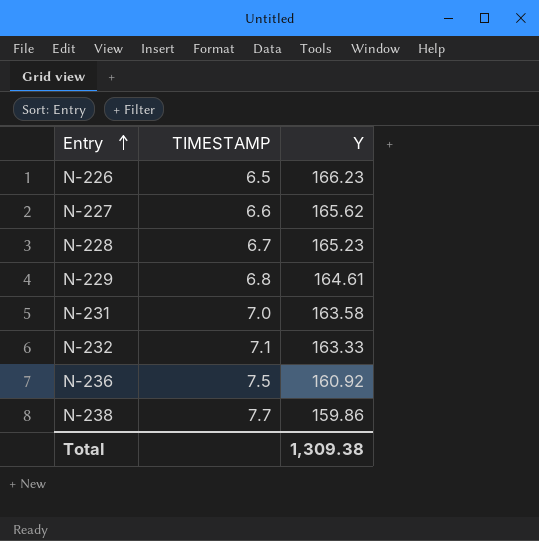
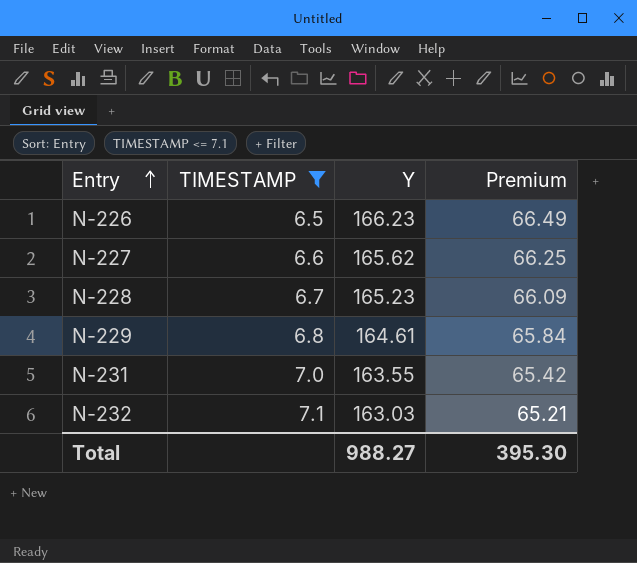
filter: none -> TIMESTAMP <= 7.1
column Premium | formula: none -> [Y] * 0.4
N-231 | Y: 163.58 -> 163.55
N-232 | Y: 163.33 -> 163.03
Total | Y: 1,309.38 -> 988.27

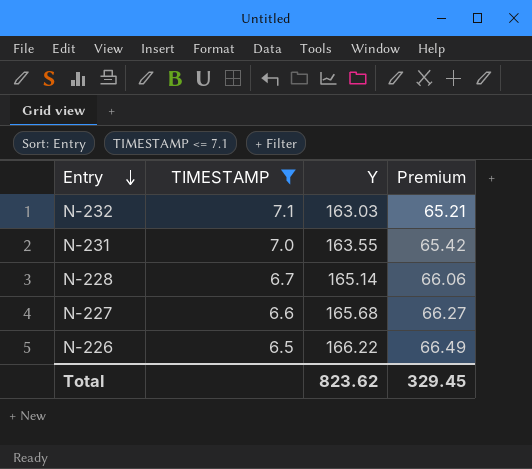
row order: Entry ascending -> Entry descending
row N-229: 6.8 | 164.61 | 65.84 -> none
N-228 | Y: 165.23 -> 165.14
N-228 | Premium: 66.09 -> 66.06
N-227 | Y: 165.62 -> 165.68
N-227 | Premium: 66.25 -> 66.27
N-226 | Y: 166.23 -> 166.22
Total | Y: 988.27 -> 823.62
Total | Premium: 395.30 -> 329.45

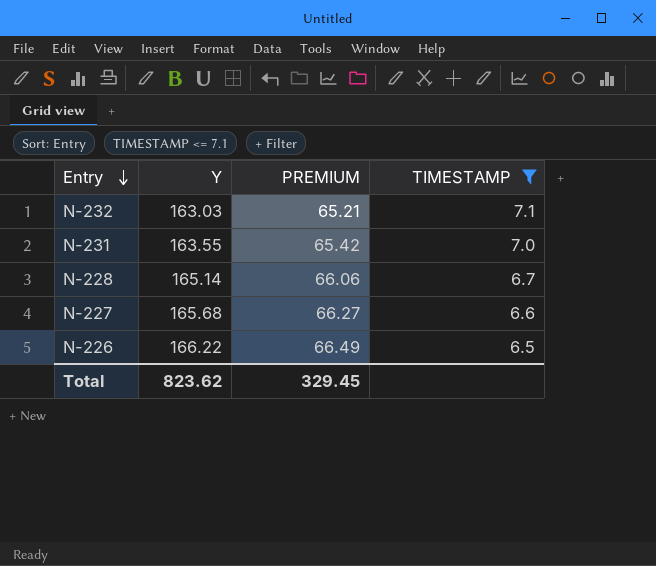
column name: Premium -> PREMIUM
column TIMESTAMP | position: 2 -> 4

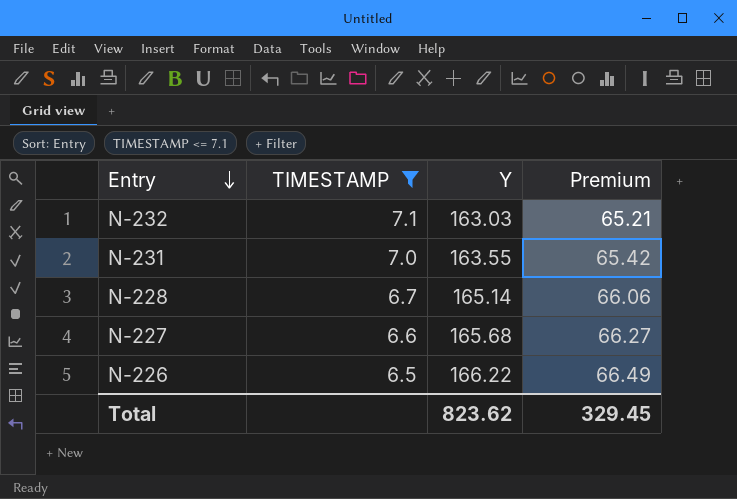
column TIMESTAMP | position: 4 -> 2
column name: PREMIUM -> Premium

